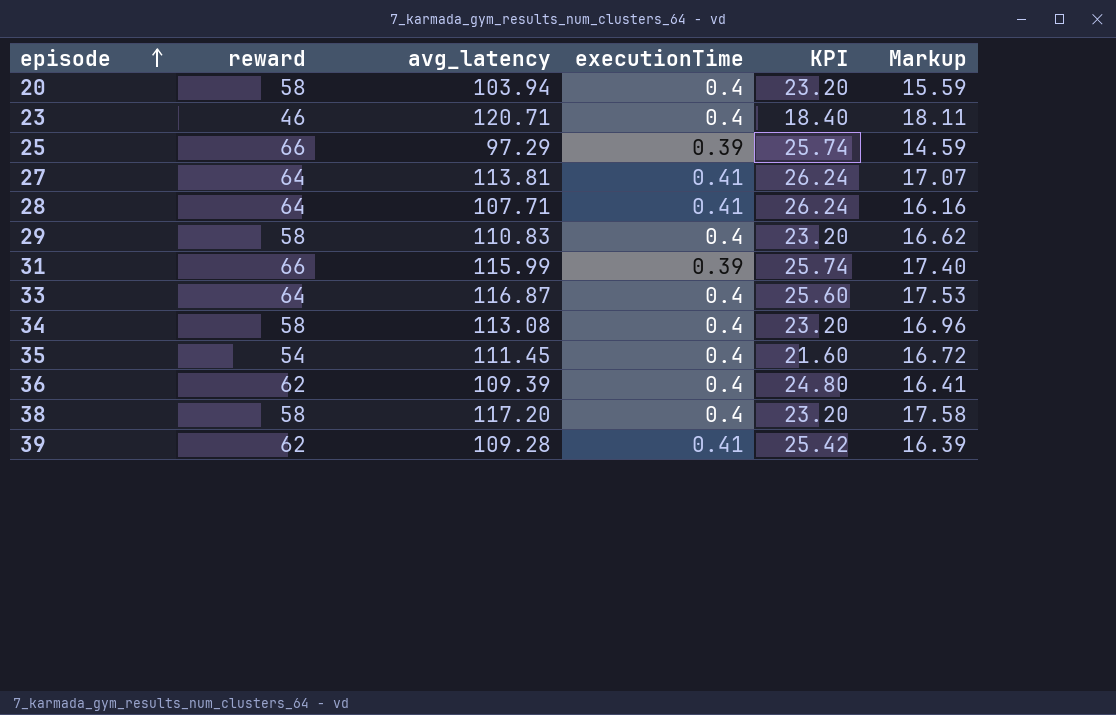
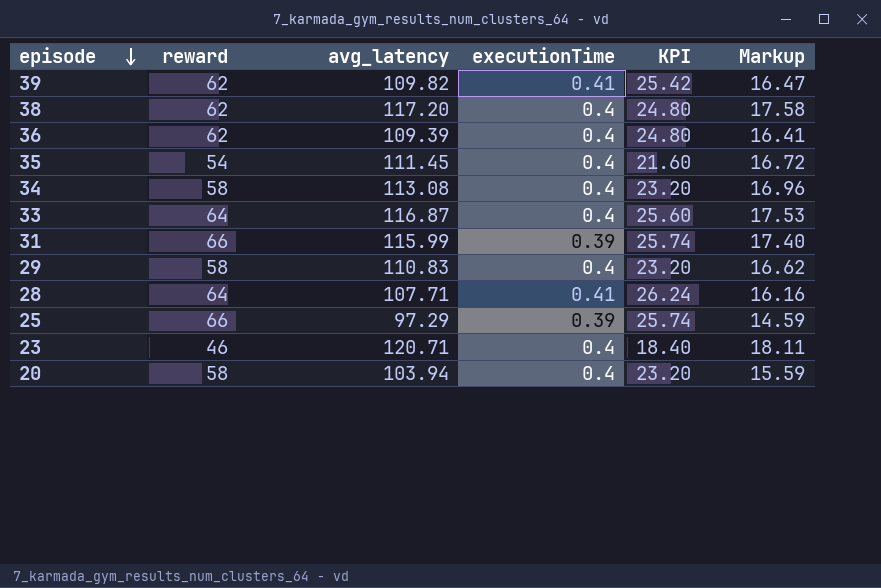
row order: episode ascending -> episode descending
row 27: 64 | 113.81 | 0.41 | 26.24 | 17.07 -> none
39 | avg_latency: 109.28 -> 109.82
39 | Markup: 16.39 -> 16.47
38 | reward: 58 -> 62
38 | KPI: 23.20 -> 24.80

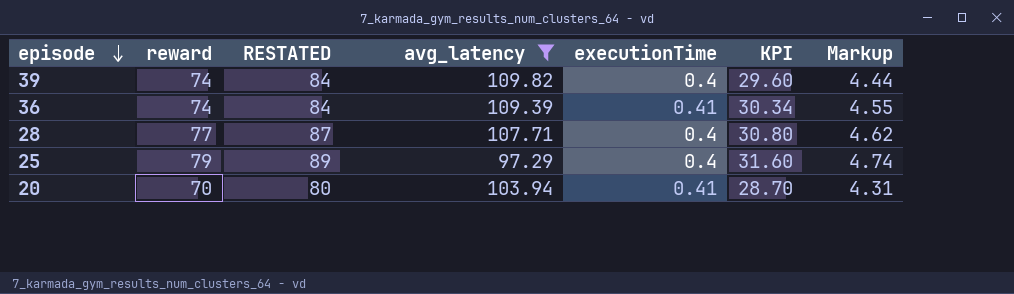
filter: none -> avg_latency <= 109.82
column RESTATED | formula: none -> [reward] + 10
column Markup | formula: [avg_latency] * 0.15 -> [KPI] * 0.15
39 | reward: 62 -> 74
39 | executionTime: 0.41 -> 0.4
39 | KPI: 25.42 -> 29.60
36 | reward: 62 -> 74
36 | executionTime: 0.4 -> 0.41
36 | KPI: 24.80 -> 30.34
28 | reward: 64 -> 77
28 | executionTime: 0.41 -> 0.4
28 | KPI: 26.24 -> 30.80
25 | reward: 66 -> 79
25 | executionTime: 0.39 -> 0.4
25 | KPI: 25.74 -> 31.60
20 | reward: 58 -> 70
20 | executionTime: 0.4 -> 0.41
20 | KPI: 23.20 -> 28.70

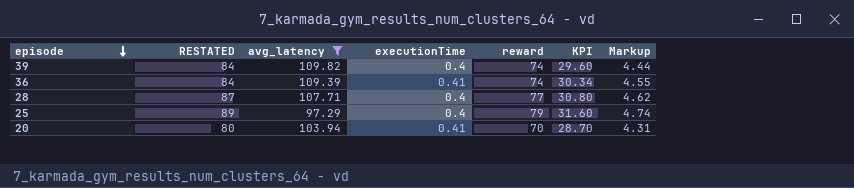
column reward | position: 2 -> 5

